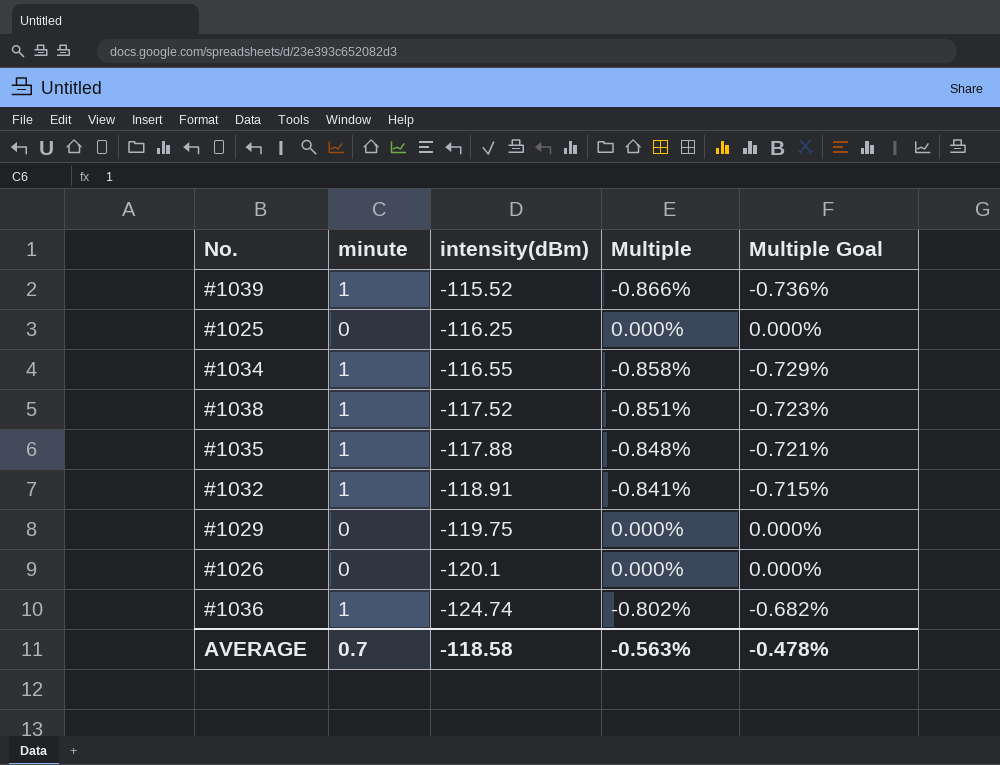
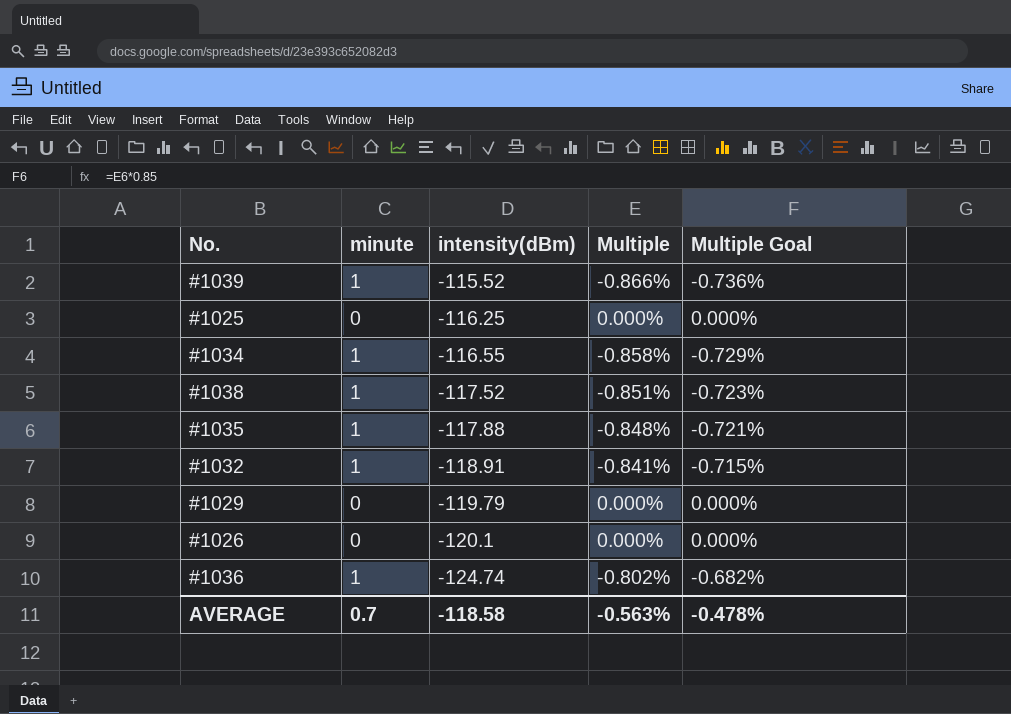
#1029 | intensity(dBm): -119.75 -> -119.79

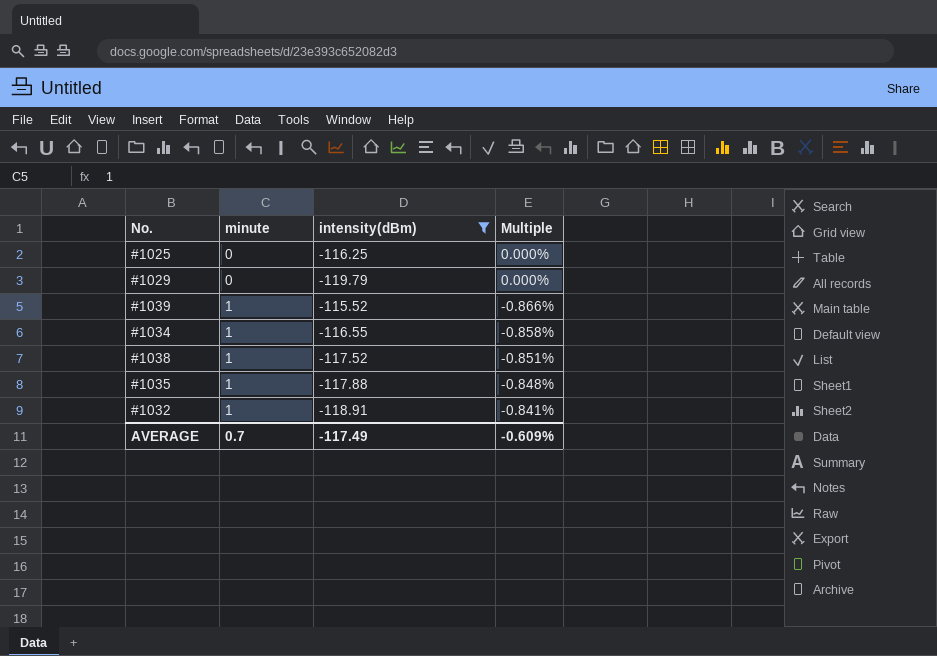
filter: none -> intensity(dBm) >= -119.79
row order: intensity(dBm) descending -> minute ascending
column Multiple Goal | formula: [Multiple] * 0.85 -> none
AVERAGE | intensity(dBm): -118.58 -> -117.49
AVERAGE | Multiple: -0.563% -> -0.609%

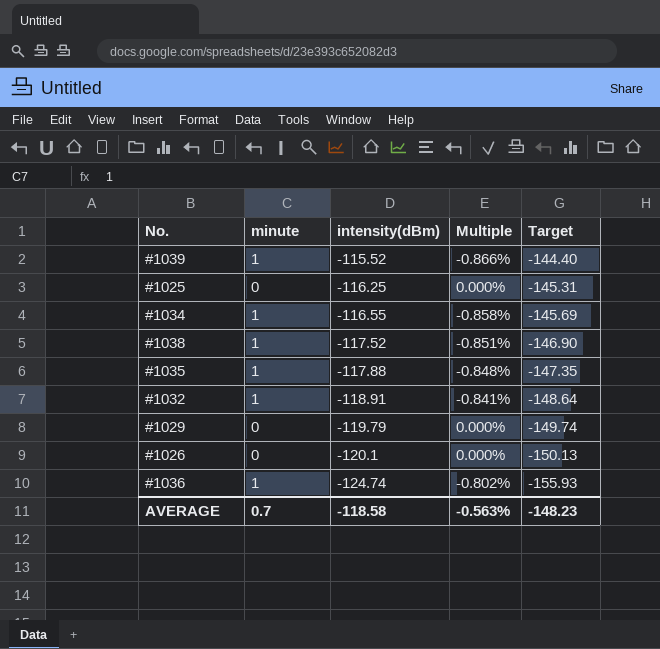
filter: intensity(dBm) >= -119.79 -> none
row order: minute ascending -> intensity(dBm) descending
column Target | formula: none -> [intensity(dBm)] * 1.25
AVERAGE | intensity(dBm): -117.49 -> -118.58
AVERAGE | Multiple: -0.609% -> -0.563%

